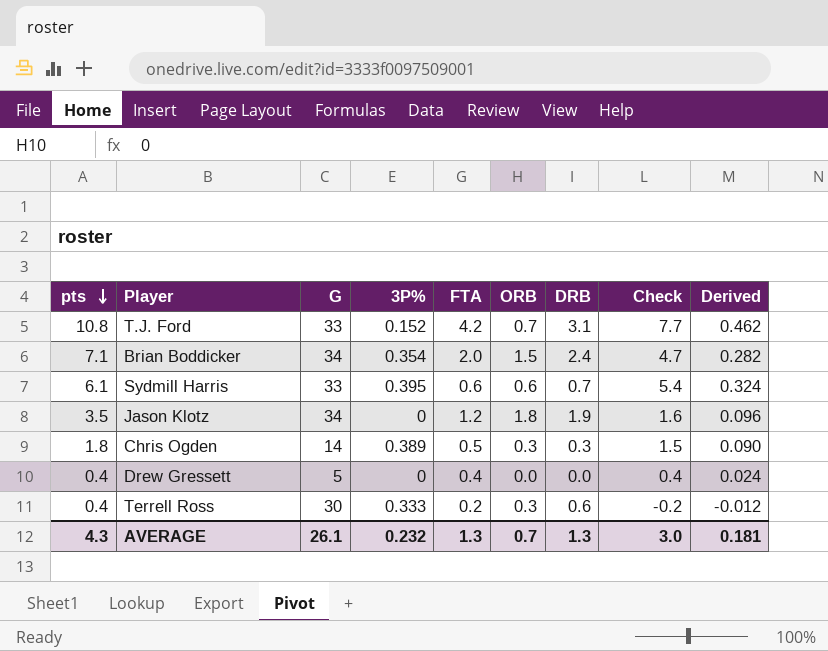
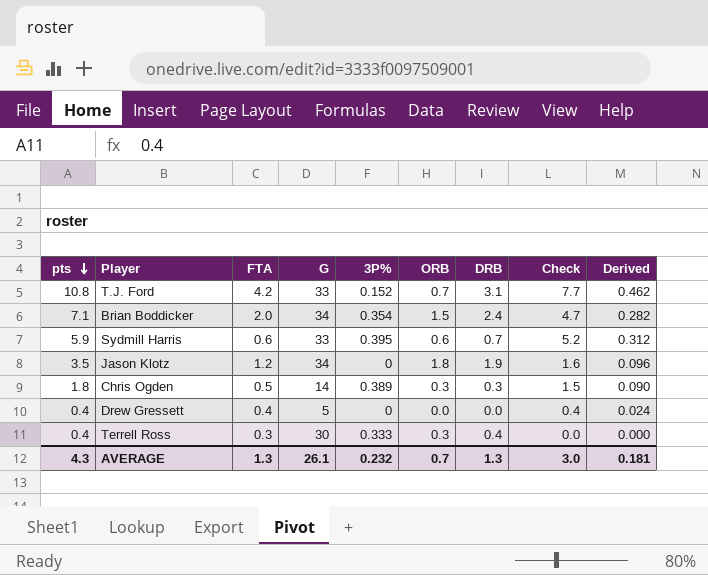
column FTA | position: 5 -> 3
Sydmill Harris | pts: 6.1 -> 5.9
Sydmill Harris | Check: 5.4 -> 5.2
Sydmill Harris | Derived: 0.324 -> 0.312
Terrell Ross | FTA: 0.2 -> 0.3
Terrell Ross | DRB: 0.6 -> 0.4
Terrell Ross | Check: -0.2 -> 0.0
Terrell Ross | Derived: -0.012 -> 0.000

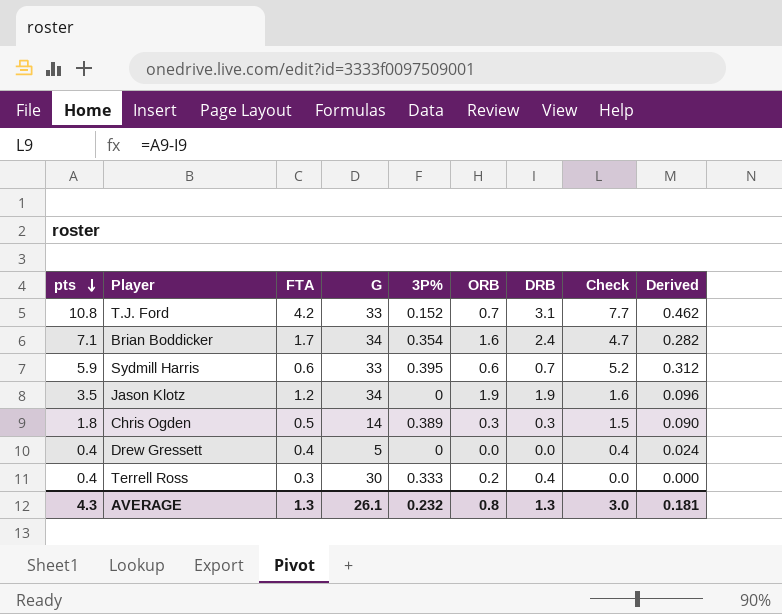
Brian Boddicker | FTA: 2.0 -> 1.7
Brian Boddicker | ORB: 1.5 -> 1.6
Jason Klotz | ORB: 1.8 -> 1.9
Terrell Ross | ORB: 0.3 -> 0.2
AVERAGE | ORB: 0.7 -> 0.8

